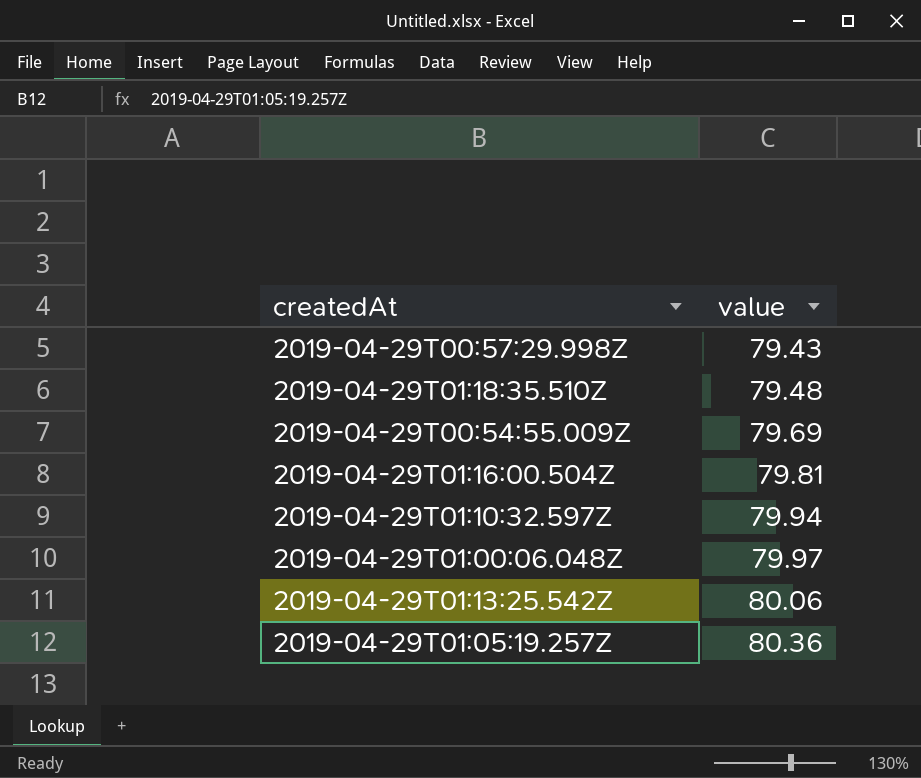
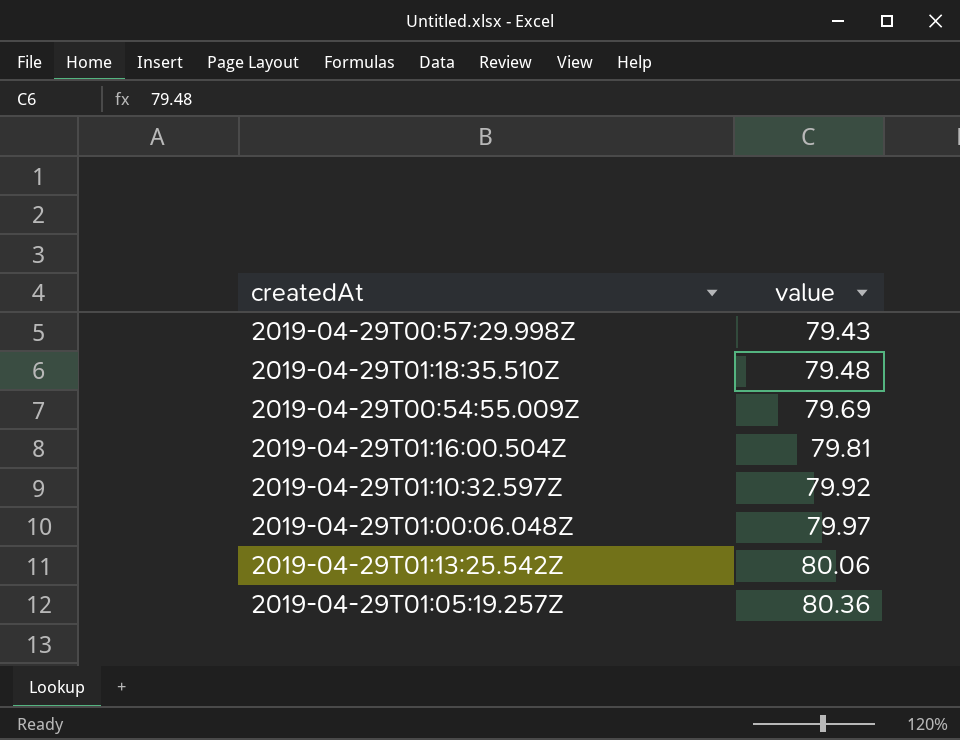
2019-04-29T01:10:32.597Z | value: 79.94 -> 79.92

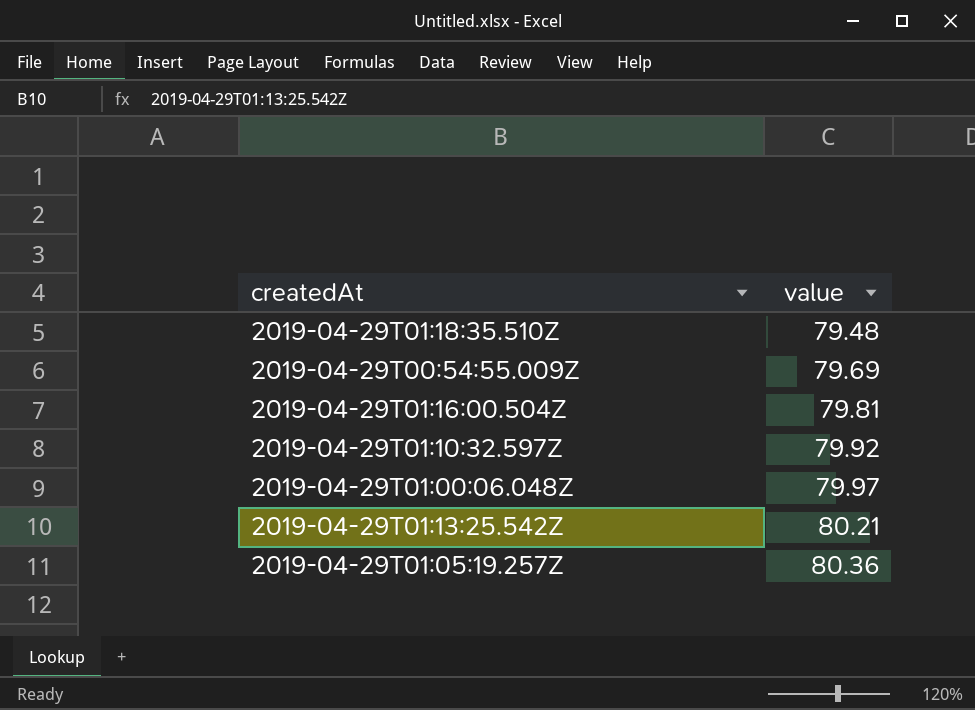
row 2019-04-29T00:57:29.998Z: 79.43 -> none
2019-04-29T01:13:25.542Z | value: 80.06 -> 80.21

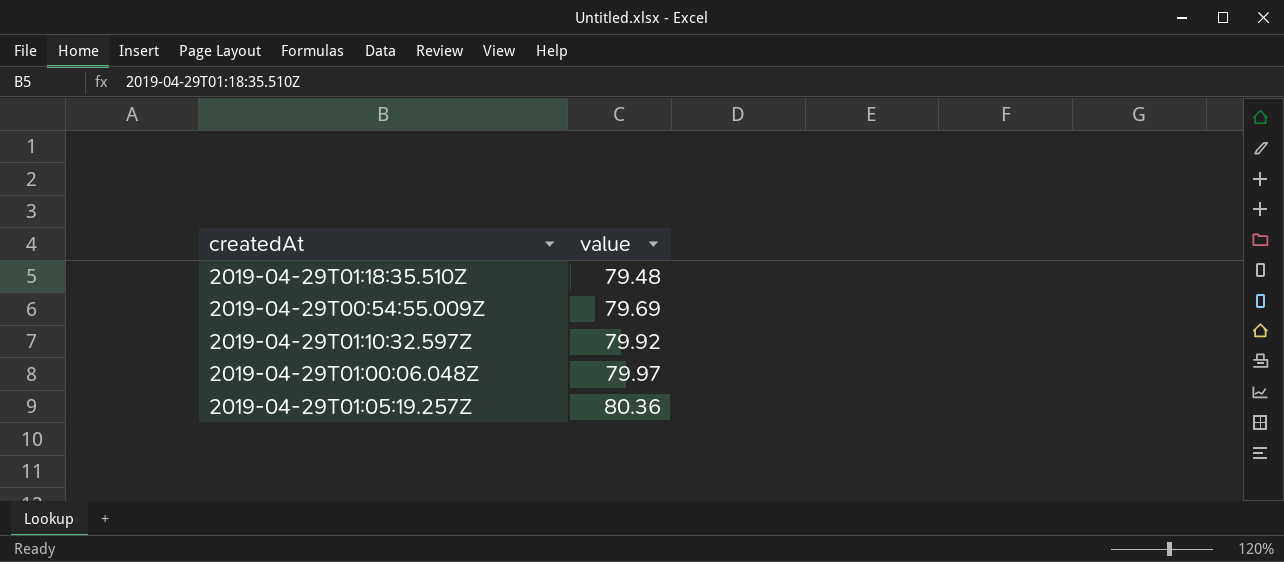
row 2019-04-29T01:16:00.504Z: 79.81 -> none
row 2019-04-29T01:13:25.542Z: 80.21 -> none

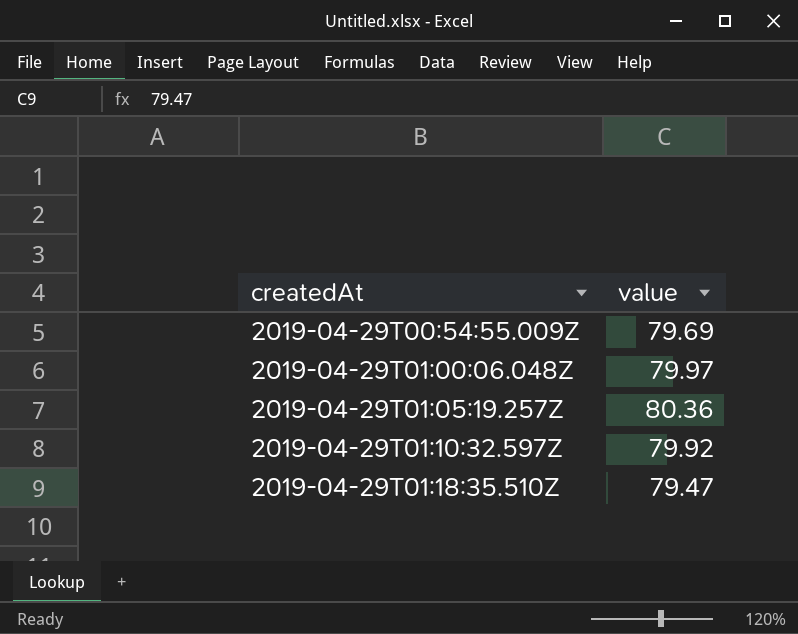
row order: value ascending -> createdAt ascending
2019-04-29T01:18:35.510Z | value: 79.48 -> 79.47

